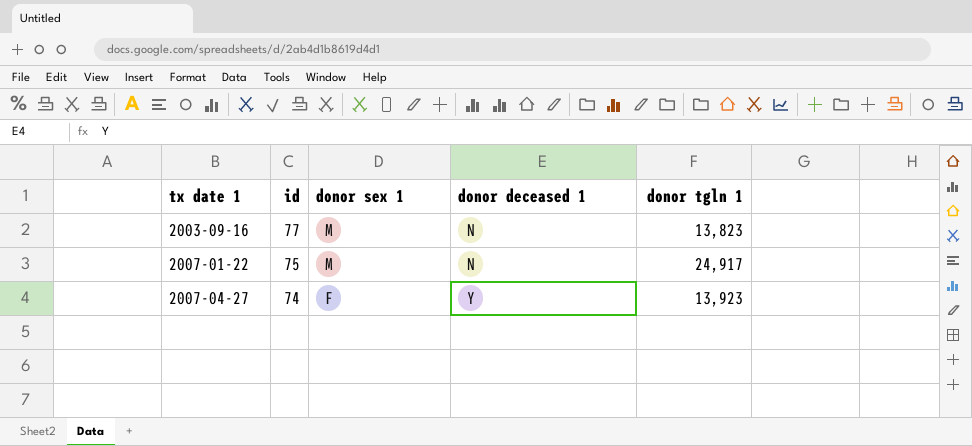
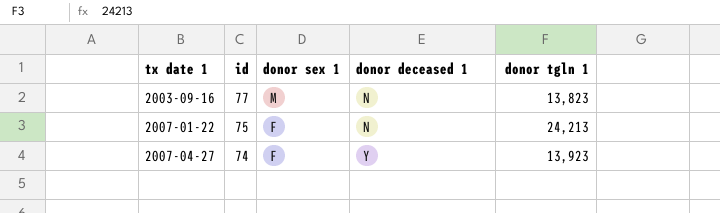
2007-01-22 | donor sex 1: M -> F
2007-01-22 | donor tgln 1: 24,917 -> 24,213

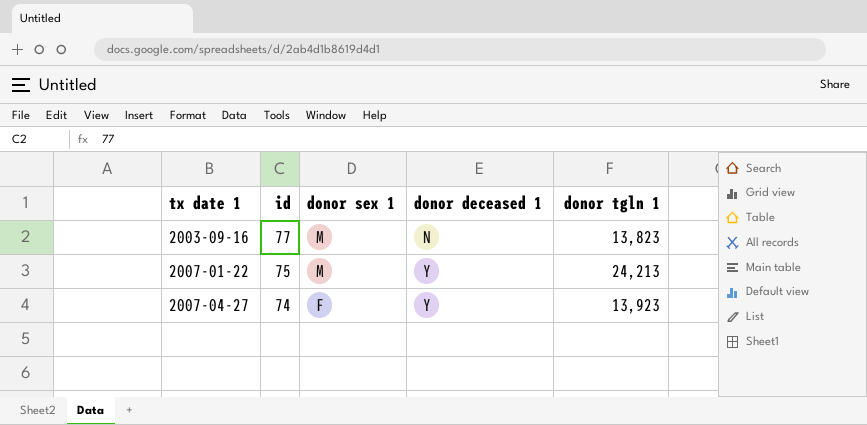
2007-01-22 | donor sex 1: F -> M
2007-01-22 | donor deceased 1: N -> Y

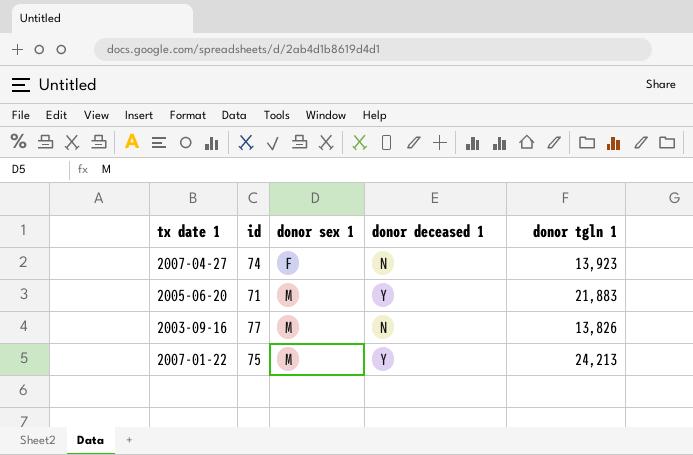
row order: tx date 1 ascending -> donor sex 1 ascending
2007-04-27 | donor deceased 1: Y -> N
row 2005-06-20: none -> 71 | M | Y | 21,883
2003-09-16 | donor tgln 1: 13,823 -> 13,826

